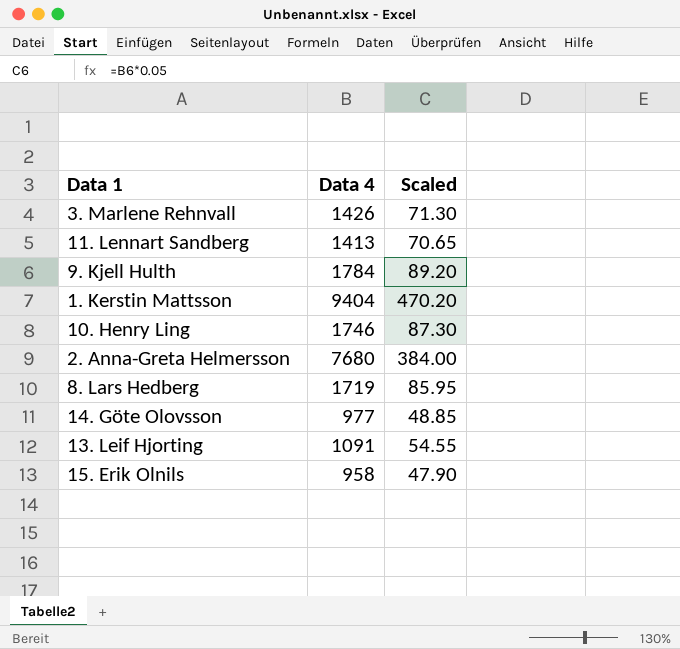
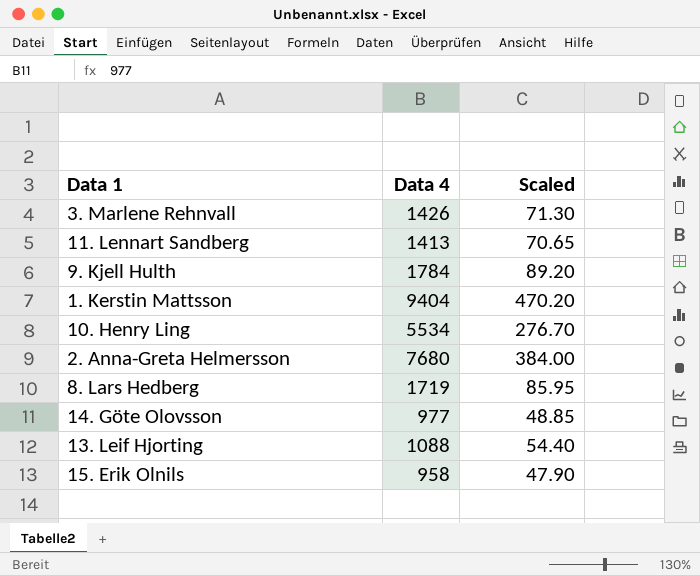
10. Henry Ling | Data 4: 1746 -> 5534
10. Henry Ling | Scaled: 87.30 -> 276.70
13. Leif Hjorting | Data 4: 1091 -> 1088
13. Leif Hjorting | Scaled: 54.55 -> 54.40

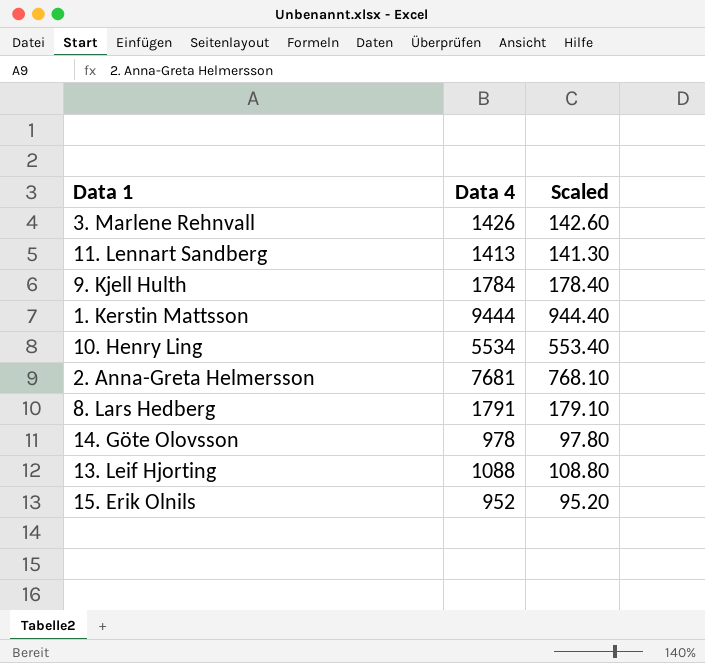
column Scaled | formula: [Data 4] * 0.05 -> [Data 4] * 0.1
1. Kerstin Mattsson | Data 4: 9404 -> 9444
2. Anna-Greta Helmersson | Data 4: 7680 -> 7681
8. Lars Hedberg | Data 4: 1719 -> 1791
14. Göte Olovsson | Data 4: 977 -> 978
15. Erik Olnils | Data 4: 958 -> 952

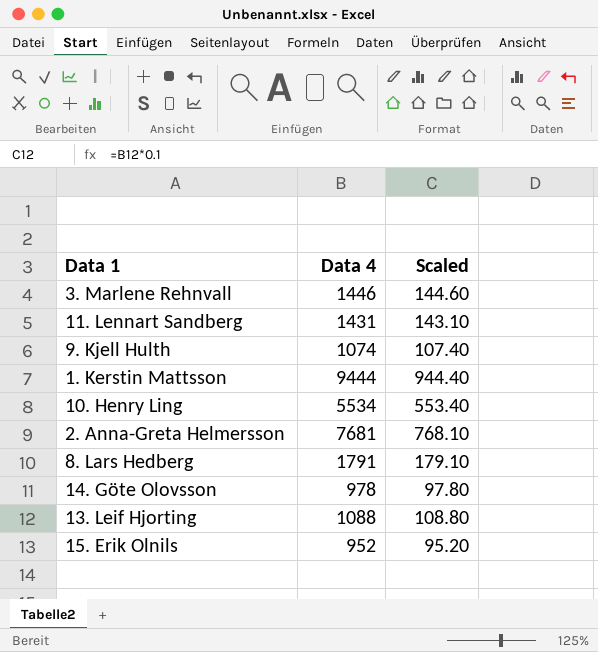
3. Marlene Rehnvall | Data 4: 1426 -> 1446
3. Marlene Rehnvall | Scaled: 142.60 -> 144.60
11. Lennart Sandberg | Data 4: 1413 -> 1431
11. Lennart Sandberg | Scaled: 141.30 -> 143.10
9. Kjell Hulth | Data 4: 1784 -> 1074
9. Kjell Hulth | Scaled: 178.40 -> 107.40

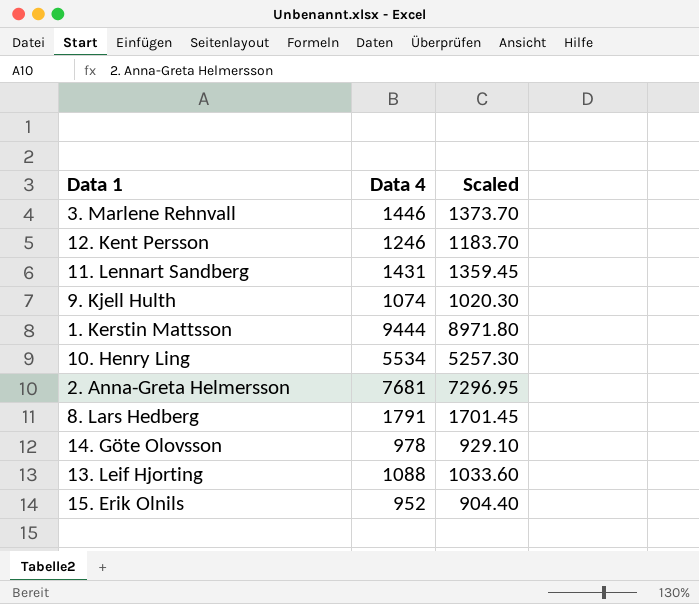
column Scaled | formula: [Data 4] * 0.1 -> [Data 4] * 0.95
row 12. Kent Persson: none -> 1246 | 1183.70

